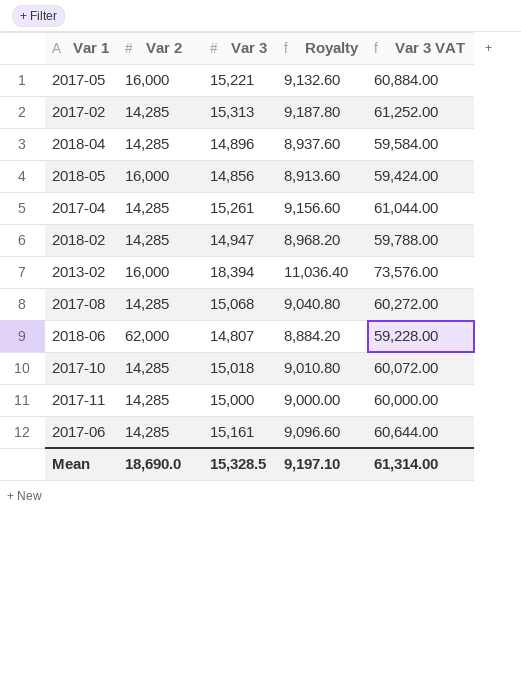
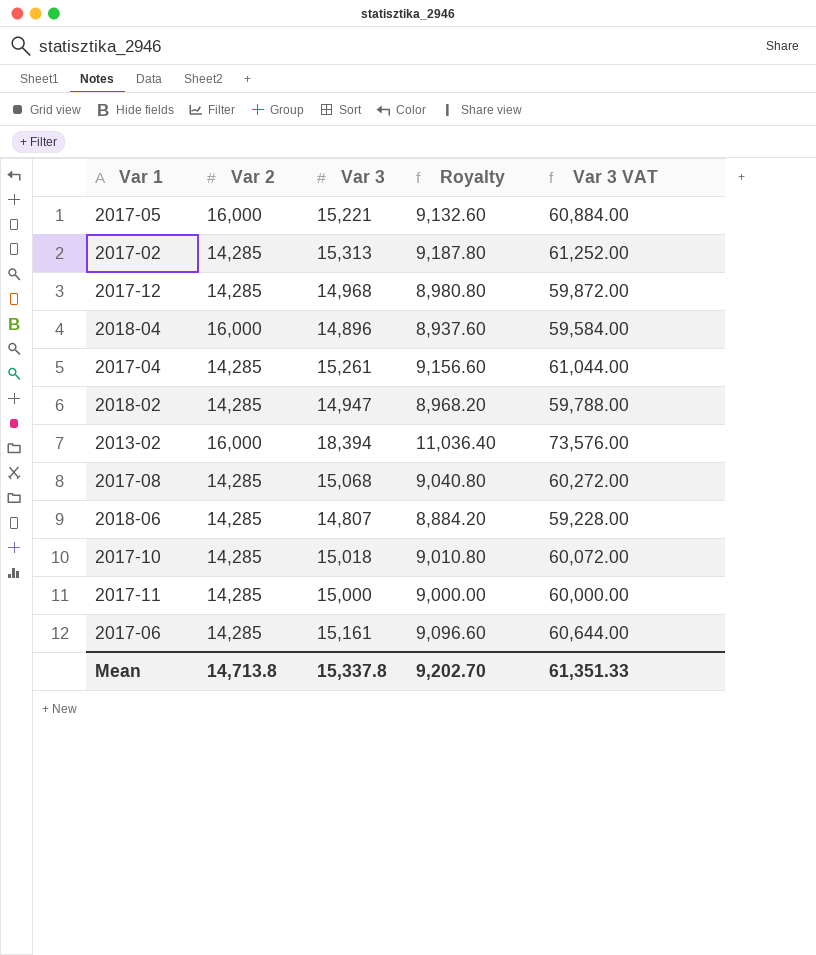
row 2018-05: 16,000 | 14,856 | 8,913.60 | 59,424.00 -> none
row 2017-12: none -> 14,285 | 14,968 | 8,980.80 | 59,872.00
2018-04 | Var 2: 14,285 -> 16,000
2018-06 | Var 2: 62,000 -> 14,285
Mean | Var 2: 18,690.0 -> 14,713.8
Mean | Var 3: 15,328.5 -> 15,337.8
Mean | Royalty: 9,197.10 -> 9,202.70
Mean | Var 3 VAT: 61,314.00 -> 61,351.33

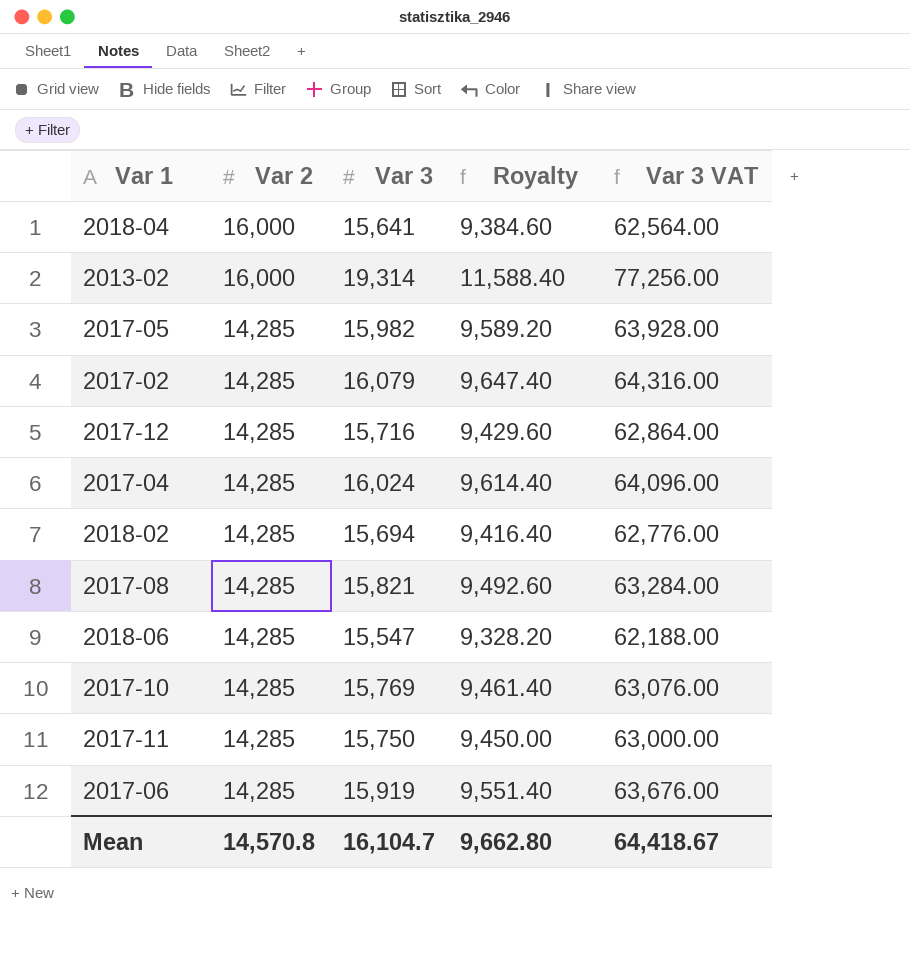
row order: none -> Var 2 descending
2018-04 | Var 3: 14,896 -> 15,641
2018-04 | Royalty: 8,937.60 -> 9,384.60
2018-04 | Var 3 VAT: 59,584.00 -> 62,564.00
2013-02 | Var 3: 18,394 -> 19,314
2013-02 | Royalty: 11,036.40 -> 11,588.40
2013-02 | Var 3 VAT: 73,576.00 -> 77,256.00
2017-05 | Var 2: 16,000 -> 14,285
2017-05 | Var 3: 15,221 -> 15,982
2017-05 | Royalty: 9,132.60 -> 9,589.20
2017-05 | Var 3 VAT: 60,884.00 -> 63,928.00
2017-02 | Var 3: 15,313 -> 16,079
2017-02 | Royalty: 9,187.80 -> 9,647.40
2017-02 | Var 3 VAT: 61,252.00 -> 64,316.00
2017-12 | Var 3: 14,968 -> 15,716
2017-12 | Royalty: 8,980.80 -> 9,429.60
2017-12 | Var 3 VAT: 59,872.00 -> 62,864.00
2017-04 | Var 3: 15,261 -> 16,024
2017-04 | Royalty: 9,156.60 -> 9,614.40
2017-04 | Var 3 VAT: 61,044.00 -> 64,096.00
2018-02 | Var 3: 14,947 -> 15,694
2018-02 | Royalty: 8,968.20 -> 9,416.40
2018-02 | Var 3 VAT: 59,788.00 -> 62,776.00
2017-08 | Var 3: 15,068 -> 15,821
2017-08 | Royalty: 9,040.80 -> 9,492.60
2017-08 | Var 3 VAT: 60,272.00 -> 63,284.00
2018-06 | Var 3: 14,807 -> 15,547
2018-06 | Royalty: 8,884.20 -> 9,328.20
2018-06 | Var 3 VAT: 59,228.00 -> 62,188.00
2017-10 | Var 3: 15,018 -> 15,769
2017-10 | Royalty: 9,010.80 -> 9,461.40
2017-10 | Var 3 VAT: 60,072.00 -> 63,076.00
2017-11 | Var 3: 15,000 -> 15,750
2017-11 | Royalty: 9,000.00 -> 9,450.00
2017-11 | Var 3 VAT: 60,000.00 -> 63,000.00
2017-06 | Var 3: 15,161 -> 15,919
2017-06 | Royalty: 9,096.60 -> 9,551.40
2017-06 | Var 3 VAT: 60,644.00 -> 63,676.00
Mean | Var 2: 14,713.8 -> 14,570.8
Mean | Var 3: 15,337.8 -> 16,104.7
Mean | Royalty: 9,202.70 -> 9,662.80
Mean | Var 3 VAT: 61,351.33 -> 64,418.67

